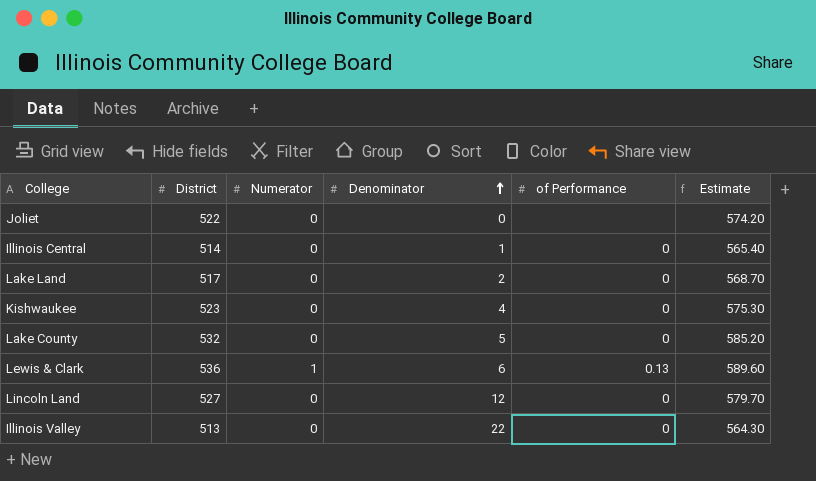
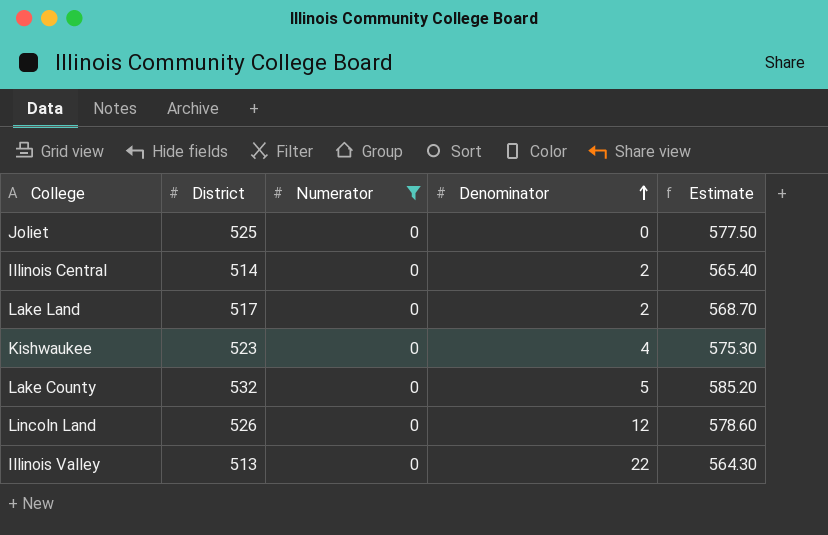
filter: none -> Numerator = 0
column of Performance | position: 5 -> none
Joliet | District: 522 -> 525
Joliet | Estimate: 574.20 -> 577.50
Illinois Central | Denominator: 1 -> 2
Lincoln Land | District: 527 -> 526
Lincoln Land | Estimate: 579.70 -> 578.60

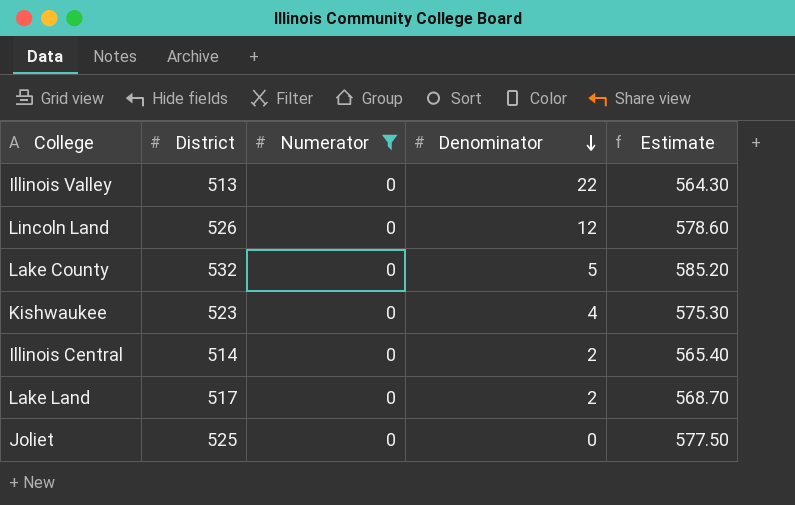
row order: Denominator ascending -> Denominator descending

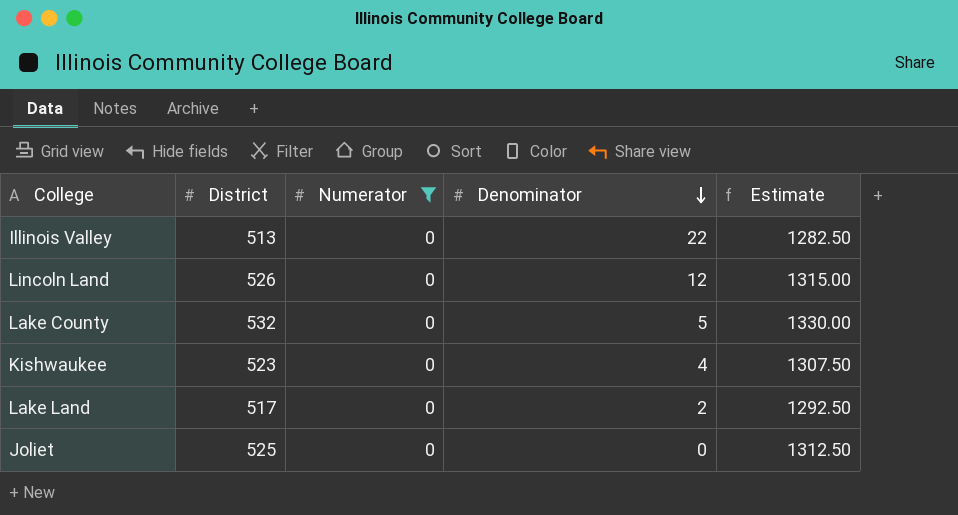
column Estimate | formula: [District] * 1.1 -> [District] * 2.5
row Illinois Central: 514 | 0 | 2 | 565.40 -> none

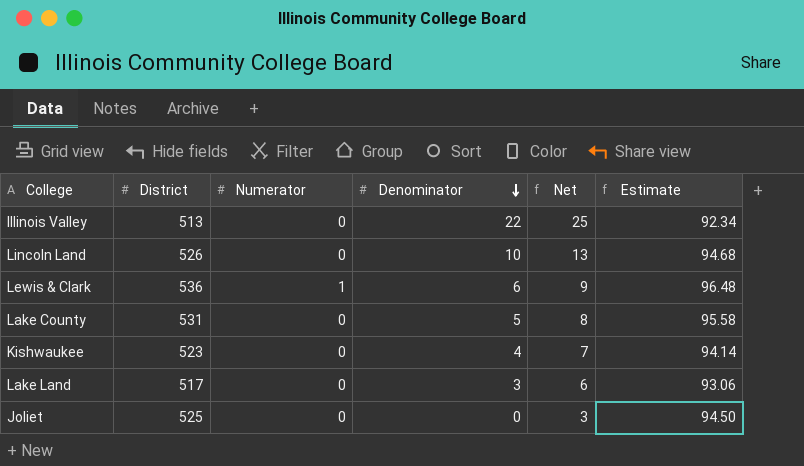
filter: Numerator = 0 -> none
column Net | formula: none -> [Denominator] + 3
column Estimate | formula: [District] * 2.5 -> [District] * 0.18
Lincoln Land | Denominator: 12 -> 10
Lake County | District: 532 -> 531
Lake Land | Denominator: 2 -> 3

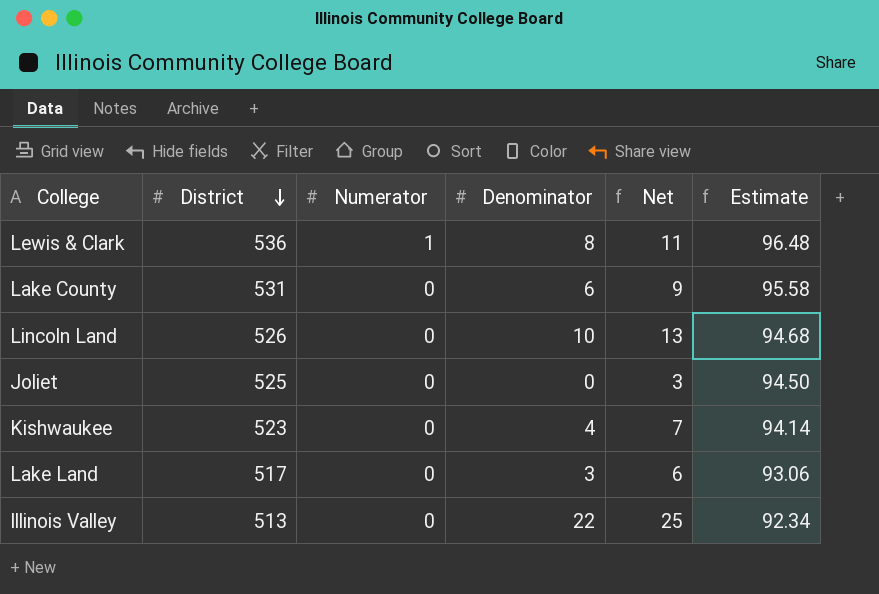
row order: Denominator descending -> District descending
Lewis & Clark | Denominator: 6 -> 8
Lewis & Clark | Net: 9 -> 11
Lake County | Denominator: 5 -> 6
Lake County | Net: 8 -> 9

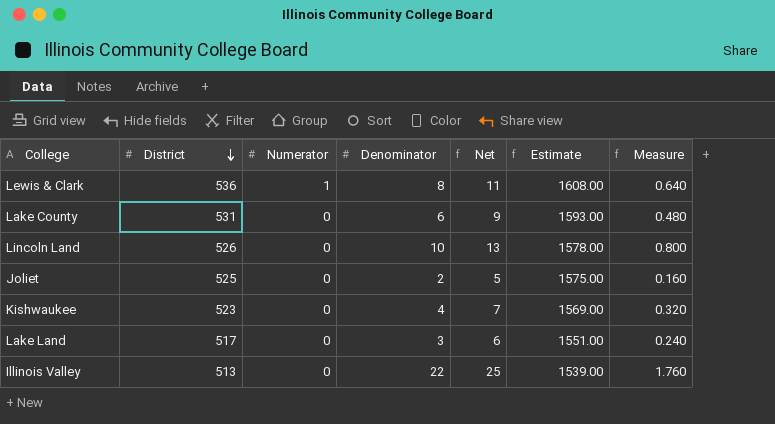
column Estimate | formula: [District] * 0.18 -> [District] * 3
column Measure | formula: none -> [Denominator] * 0.08
Joliet | Denominator: 0 -> 2
Joliet | Net: 3 -> 5

